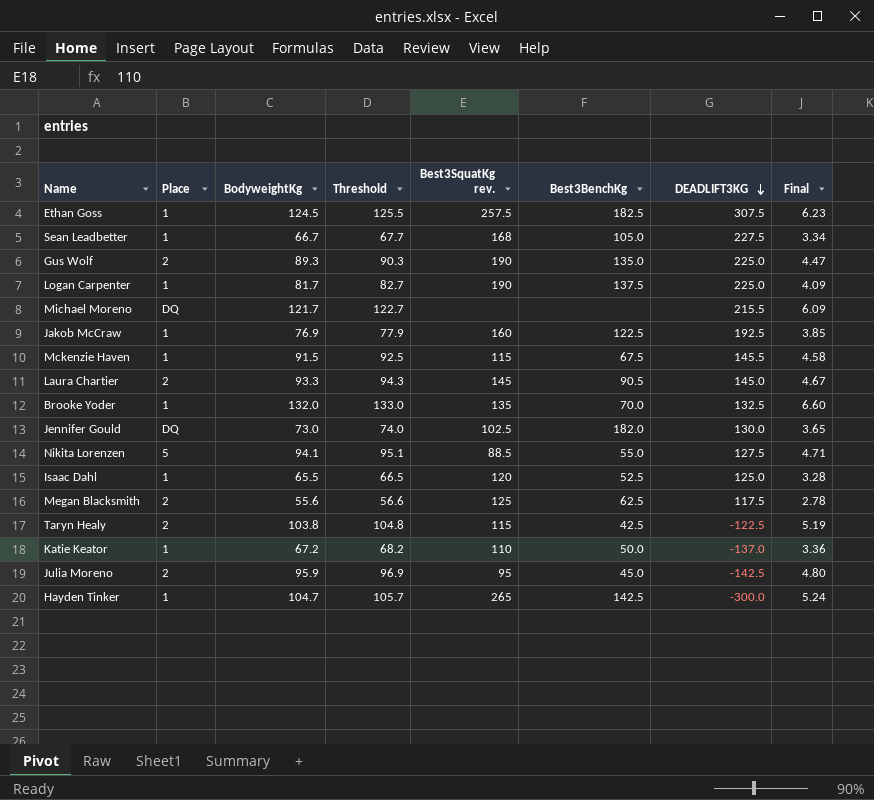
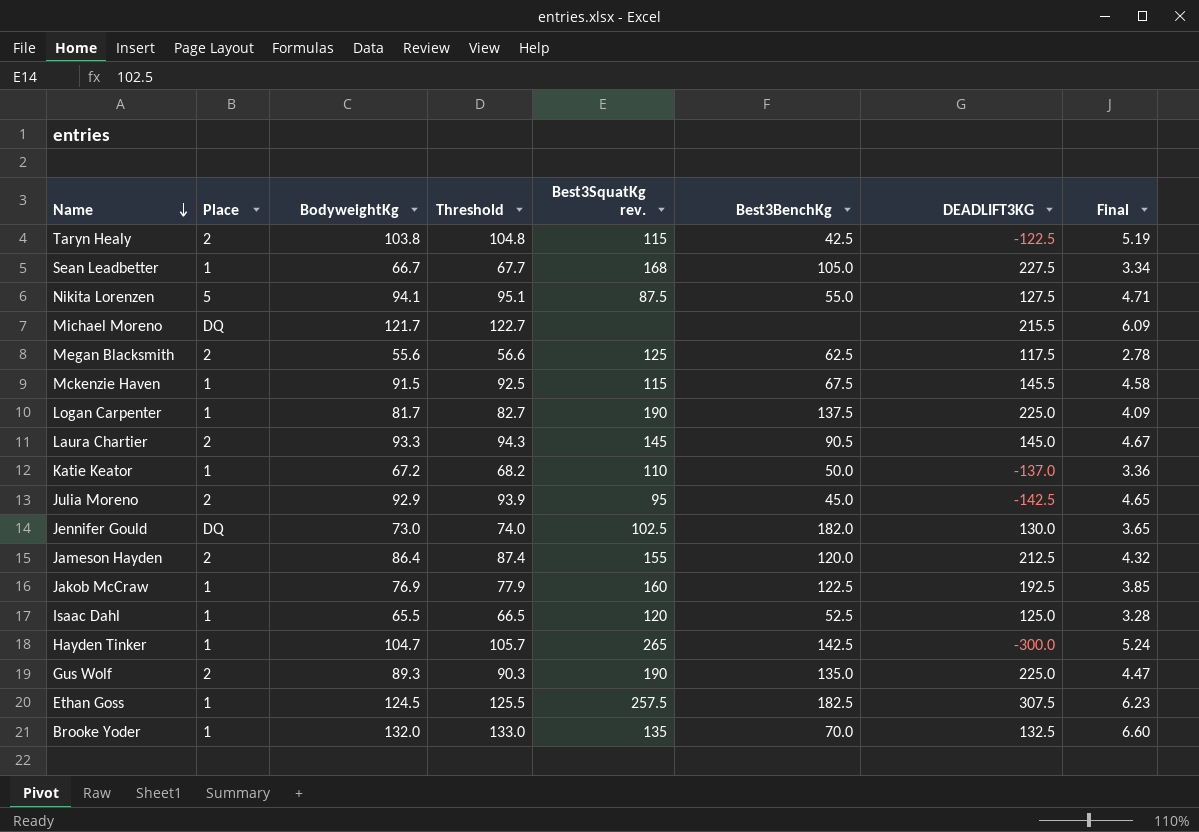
row order: DEADLIFT3KG descending -> Name descending
Nikita Lorenzen | Best3SquatKg rev.: 88.5 -> 87.5
Julia Moreno | BodyweightKg: 95.9 -> 92.9
Julia Moreno | Threshold: 96.9 -> 93.9
Julia Moreno | Final: 4.80 -> 4.65
row Jameson Hayden: none -> 2 | 86.4 | 87.4 | 155 | 120.0 | 212.5 | 4.32

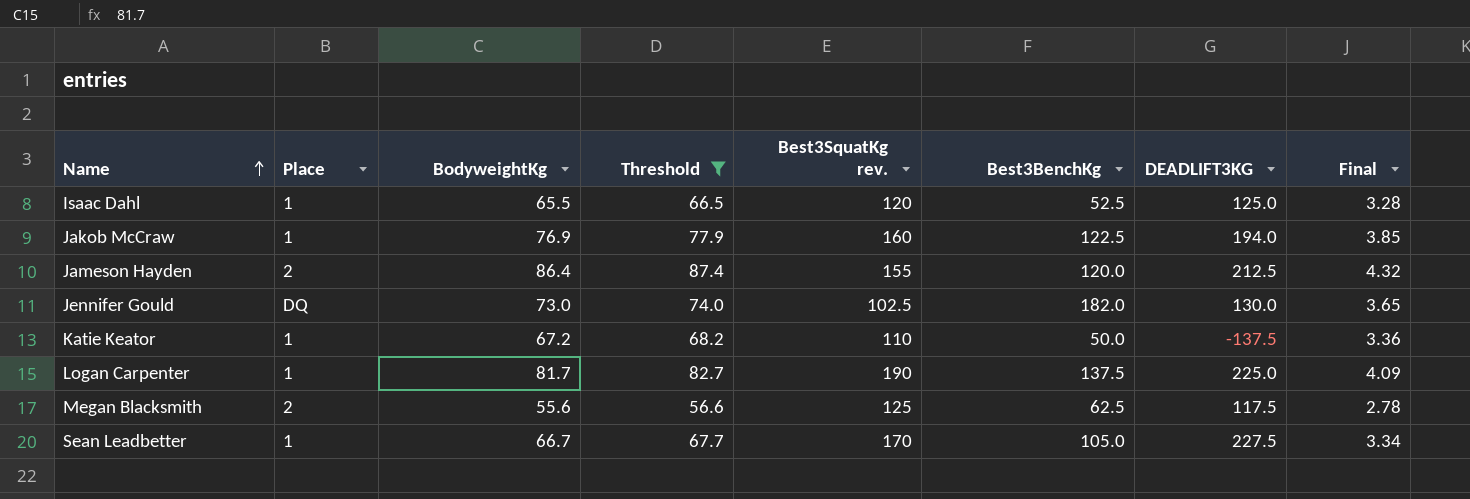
filter: none -> Threshold <= 87.4
row order: Name descending -> Name ascending
Jakob McCraw | DEADLIFT3KG: 192.5 -> 194.0
Katie Keator | DEADLIFT3KG: -137.0 -> -137.5
Sean Leadbetter | Best3SquatKg rev.: 168 -> 170

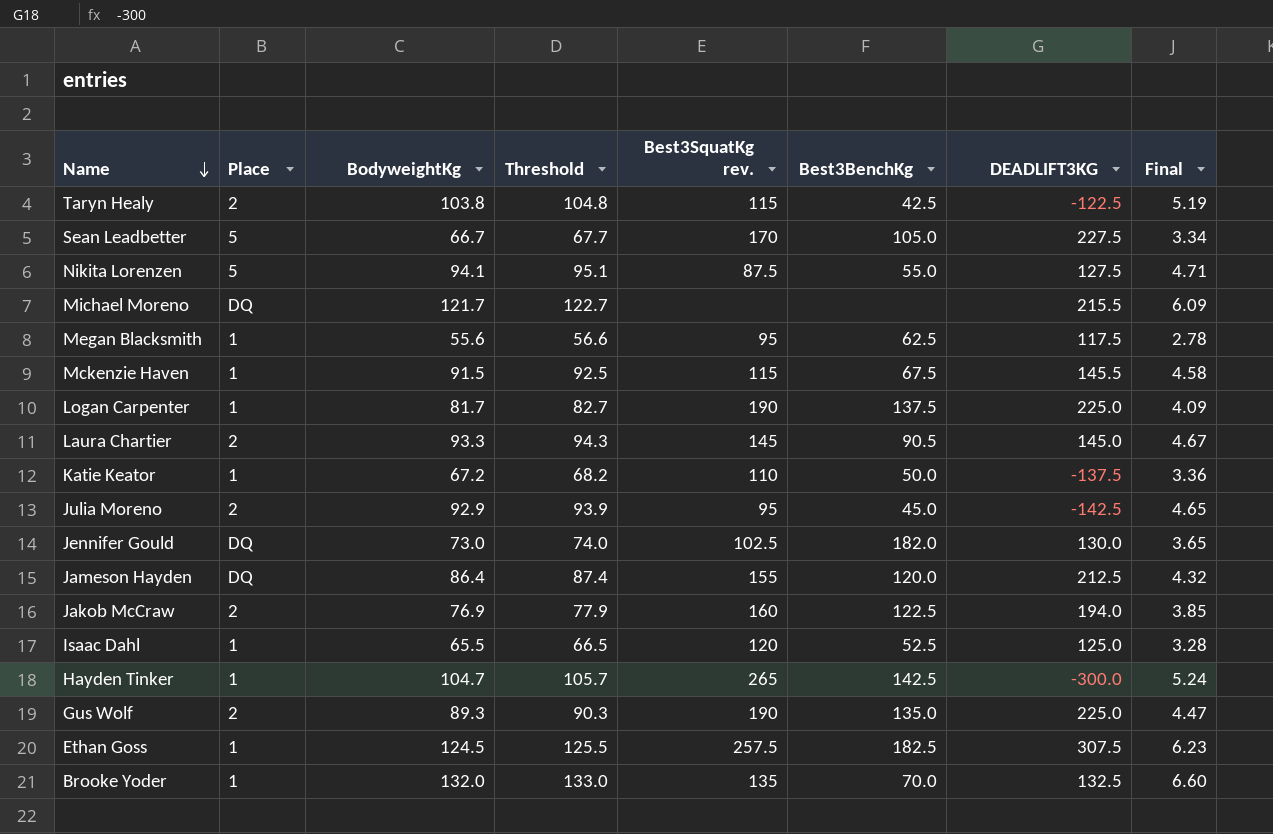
filter: Threshold <= 87.4 -> none
row order: Name ascending -> Name descending
Sean Leadbetter | Place: 1 -> 5
Megan Blacksmith | Place: 2 -> 1
Megan Blacksmith | Best3SquatKg rev.: 125 -> 95
Jameson Hayden | Place: 2 -> DQ
Jakob McCraw | Place: 1 -> 2

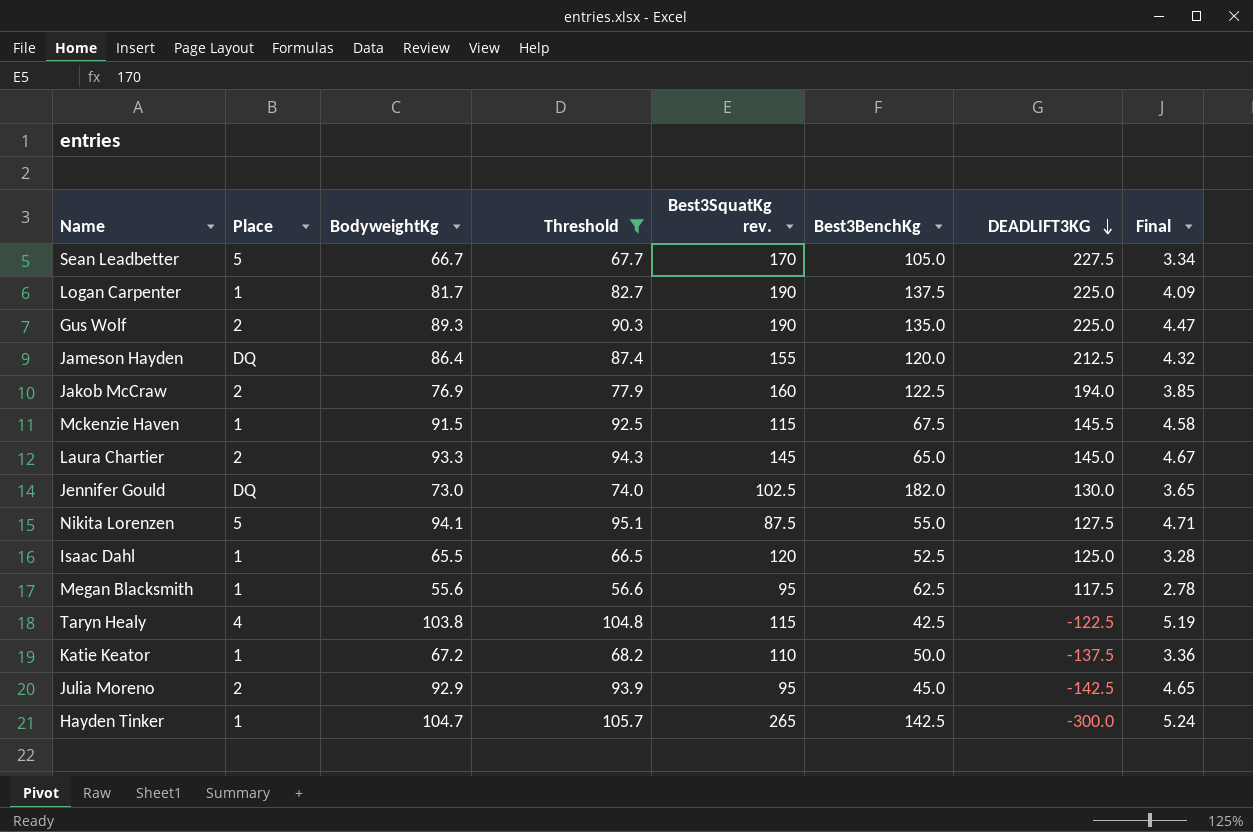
filter: none -> Threshold <= 105.7
row order: Name descending -> DEADLIFT3KG descending
Laura Chartier | Best3BenchKg: 90.5 -> 65.0
Taryn Healy | Place: 2 -> 4

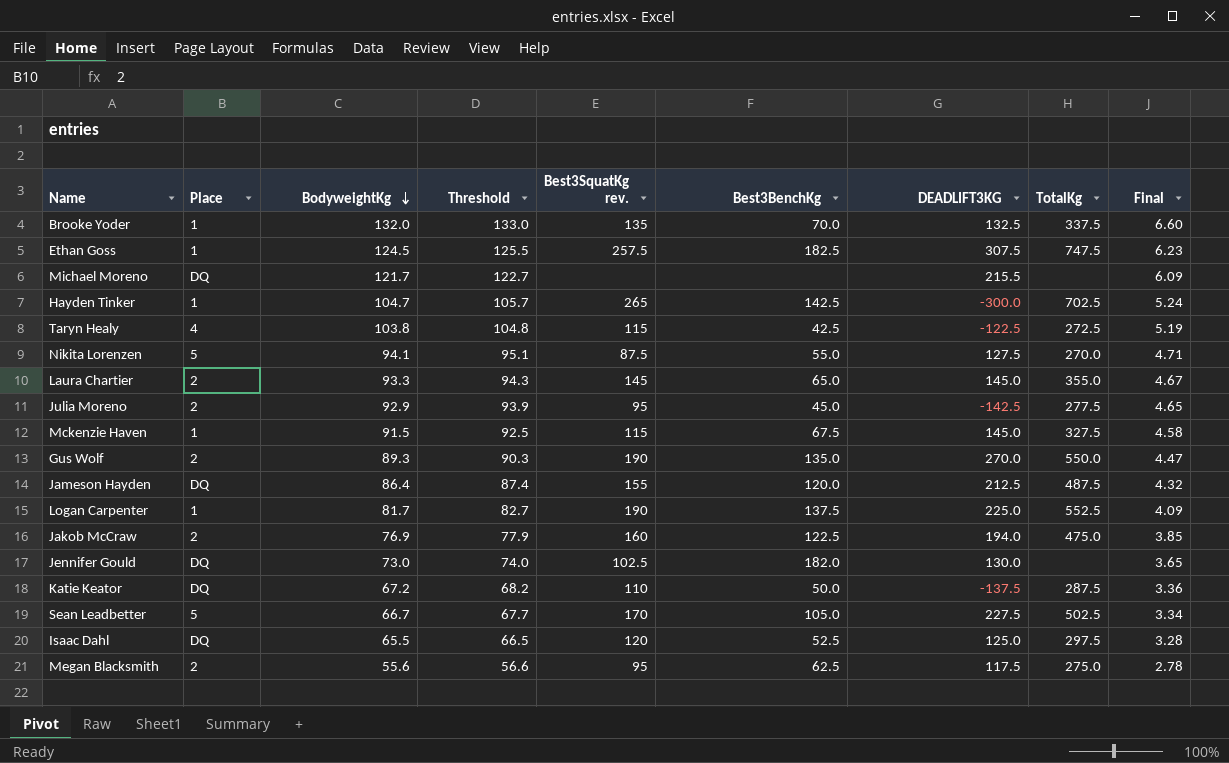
filter: Threshold <= 105.7 -> none
row order: DEADLIFT3KG descending -> BodyweightKg descending
column TotalKg | position: none -> 8
Mckenzie Haven | DEADLIFT3KG: 145.5 -> 145.0
Gus Wolf | DEADLIFT3KG: 225.0 -> 270.0
Katie Keator | Place: 1 -> DQ
Isaac Dahl | Place: 1 -> DQ
Megan Blacksmith | Place: 1 -> 2

